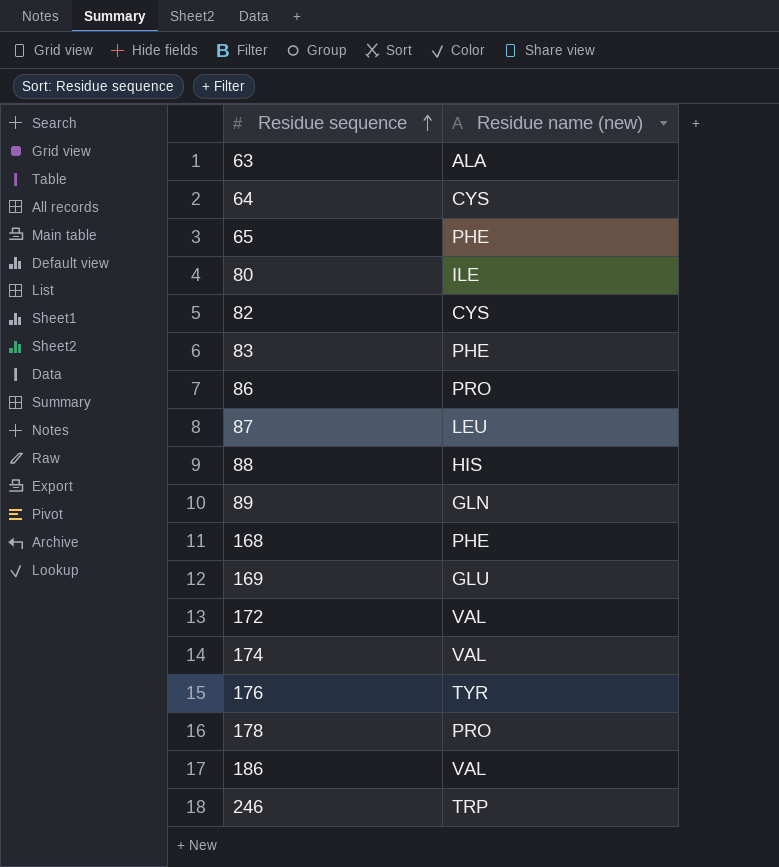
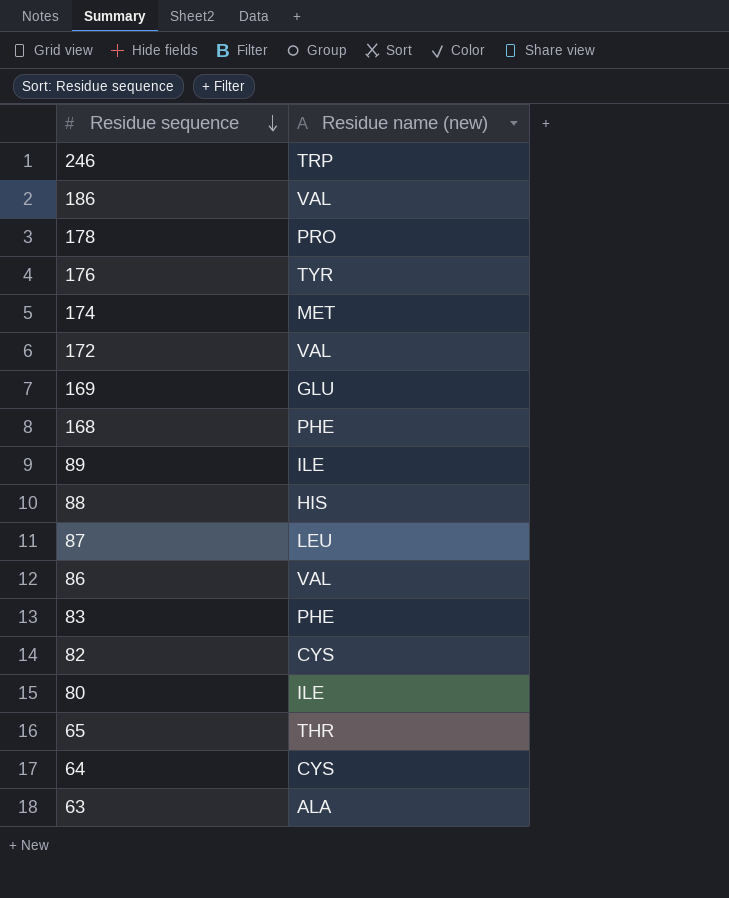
row order: Residue sequence ascending -> Residue sequence descending
174 | Residue name (new): VAL -> MET
89 | Residue name (new): GLN -> ILE
86 | Residue name (new): PRO -> VAL
65 | Residue name (new): PHE -> THR

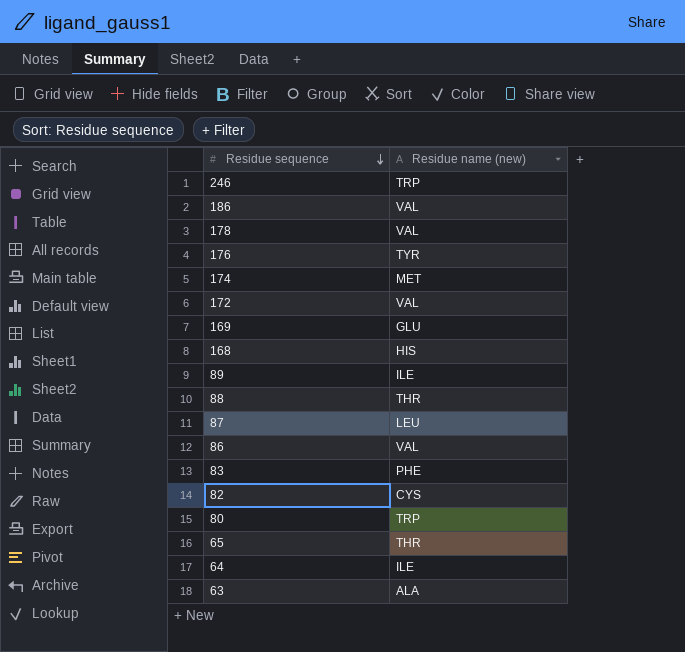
178 | Residue name (new): PRO -> VAL
168 | Residue name (new): PHE -> HIS
88 | Residue name (new): HIS -> THR
80 | Residue name (new): ILE -> TRP
64 | Residue name (new): CYS -> ILE

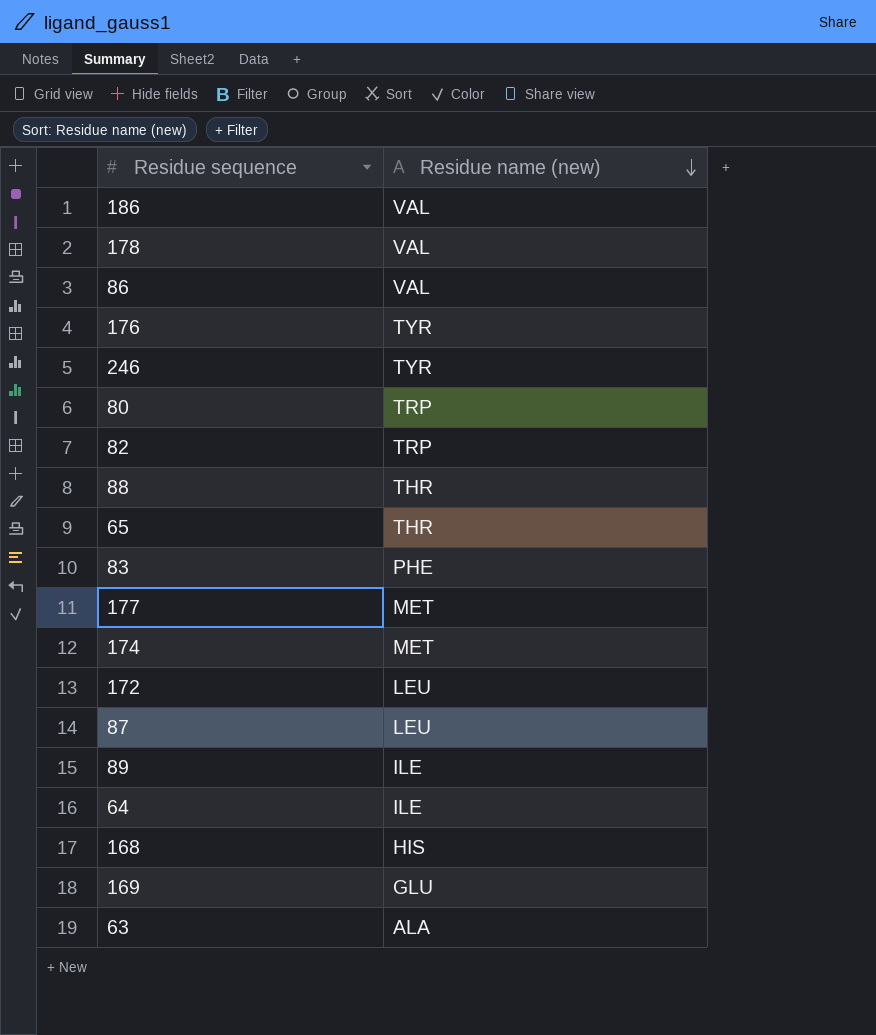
row order: Residue sequence descending -> Residue name (new) descending
246 | Residue name (new): TRP -> TYR
82 | Residue name (new): CYS -> TRP
row 177: none -> MET
172 | Residue name (new): VAL -> LEU

